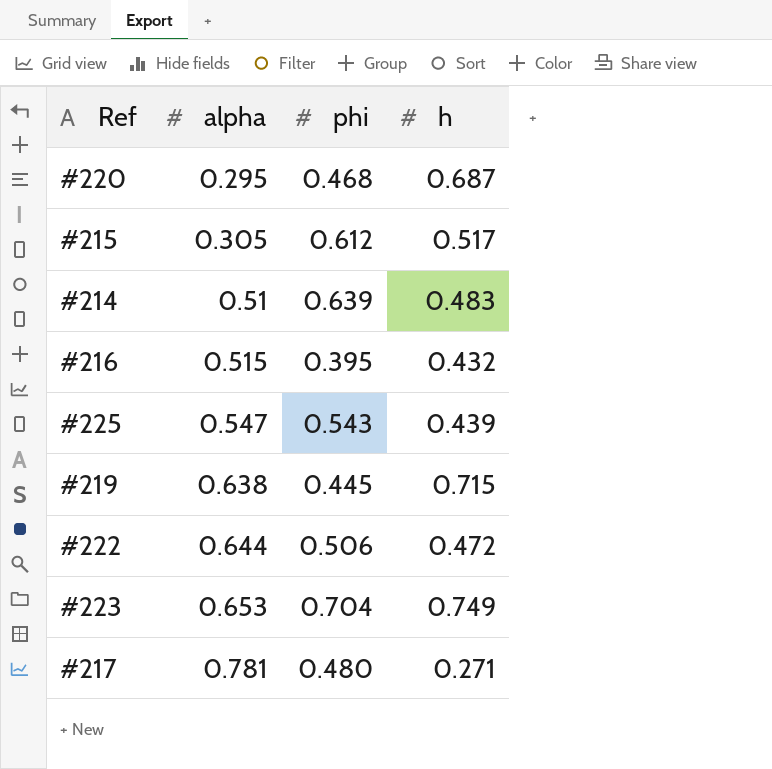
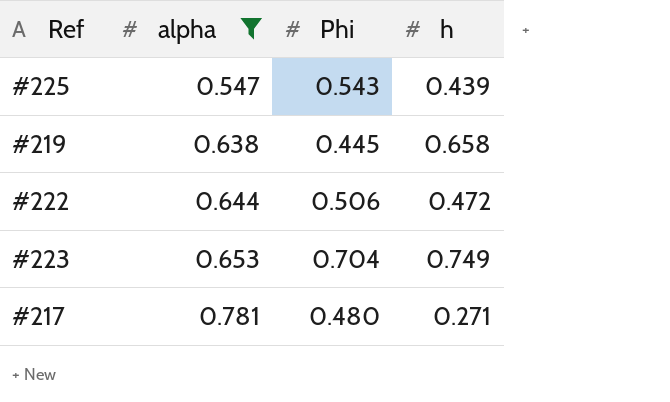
filter: none -> alpha >= 0.547
column name: phi -> Phi
#219 | h: 0.715 -> 0.658

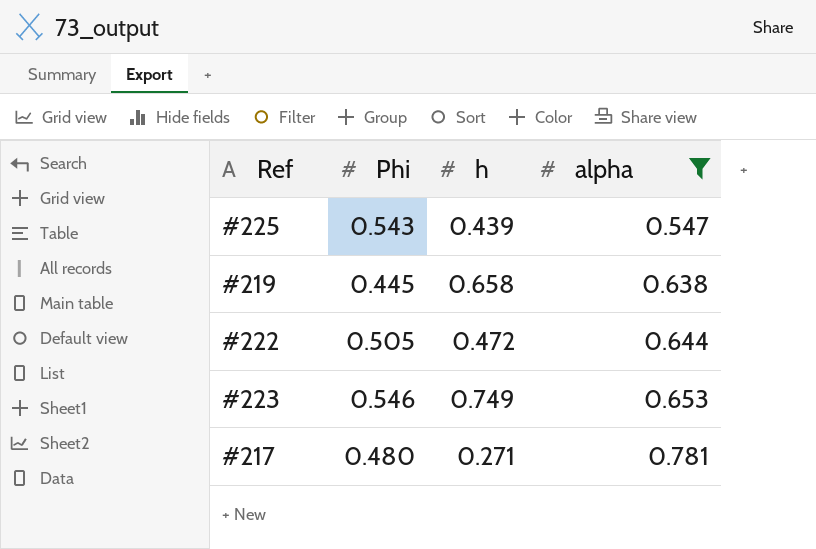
column alpha | position: 2 -> 4
#222 | Phi: 0.506 -> 0.505
#223 | Phi: 0.704 -> 0.546

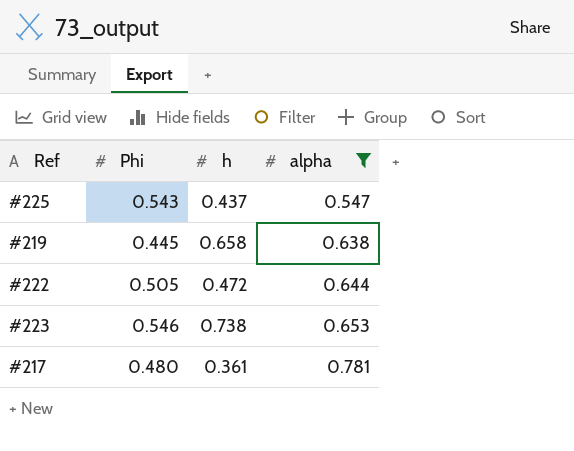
#225 | h: 0.439 -> 0.437
#223 | h: 0.749 -> 0.738
#217 | h: 0.271 -> 0.361

